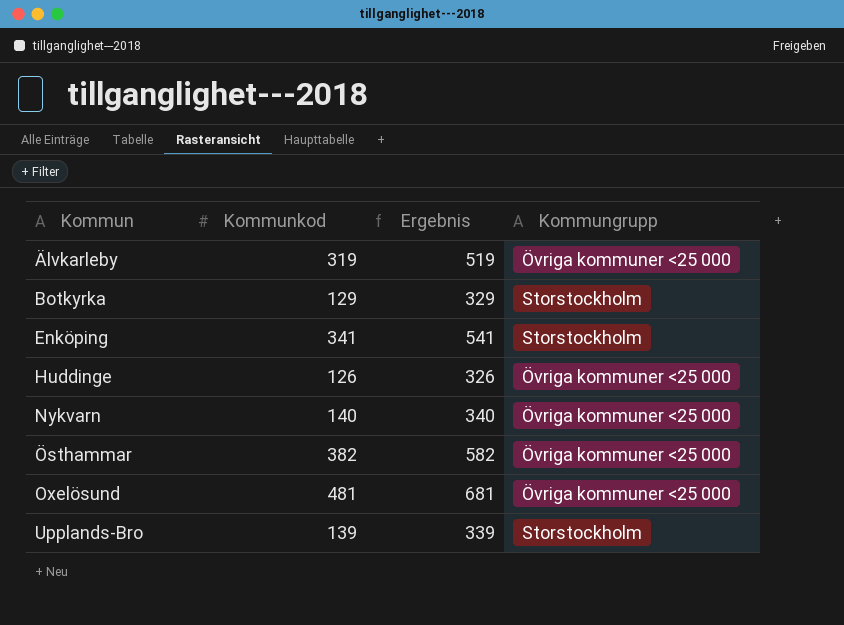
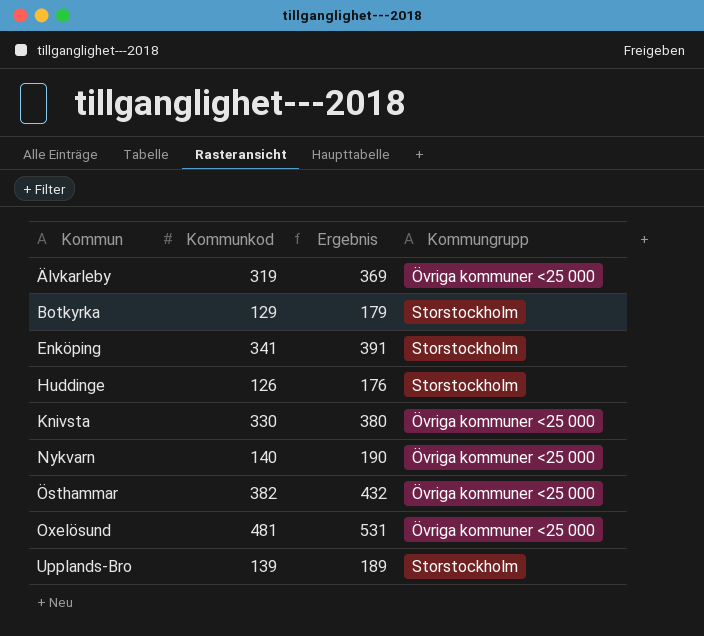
column Ergebnis | formula: [Kommunkod] + 200 -> [Kommunkod] + 50
Huddinge | Kommungrupp: Övriga kommuner <25 000 -> Storstockholm
row Knivsta: none -> 330 | 380 | Övriga kommuner <25 000

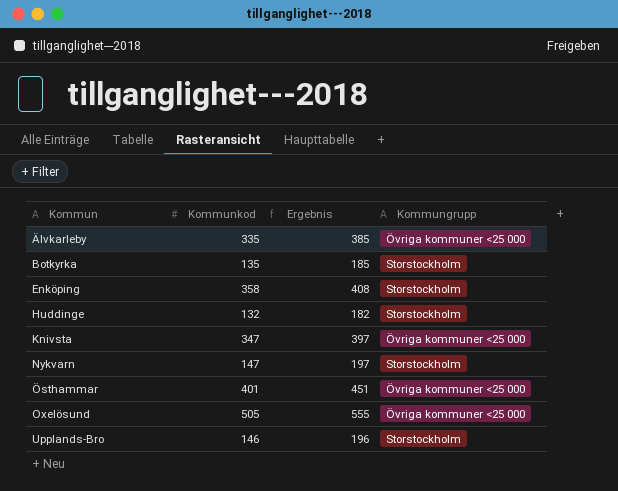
Älvkarleby | Kommunkod: 319 -> 335
Älvkarleby | Ergebnis: 369 -> 385
Botkyrka | Kommunkod: 129 -> 135
Botkyrka | Ergebnis: 179 -> 185
Enköping | Kommunkod: 341 -> 358
Enköping | Ergebnis: 391 -> 408
Huddinge | Kommunkod: 126 -> 132
Huddinge | Ergebnis: 176 -> 182
Knivsta | Kommunkod: 330 -> 347
Knivsta | Ergebnis: 380 -> 397
Nykvarn | Kommunkod: 140 -> 147
Nykvarn | Ergebnis: 190 -> 197
Nykvarn | Kommungrupp: Övriga kommuner <25 000 -> Storstockholm
Östhammar | Kommunkod: 382 -> 401
Östhammar | Ergebnis: 432 -> 451
Oxelösund | Kommunkod: 481 -> 505
Oxelösund | Ergebnis: 531 -> 555
Upplands-Bro | Kommunkod: 139 -> 146
Upplands-Bro | Ergebnis: 189 -> 196

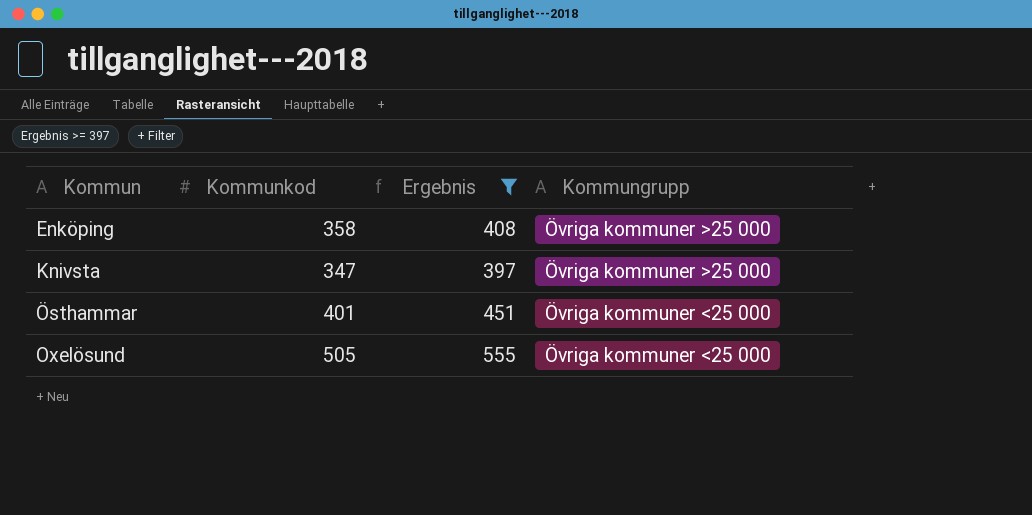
filter: none -> Ergebnis >= 397
Enköping | Kommungrupp: Storstockholm -> Övriga kommuner >25 000
Knivsta | Kommungrupp: Övriga kommuner <25 000 -> Övriga kommuner >25 000

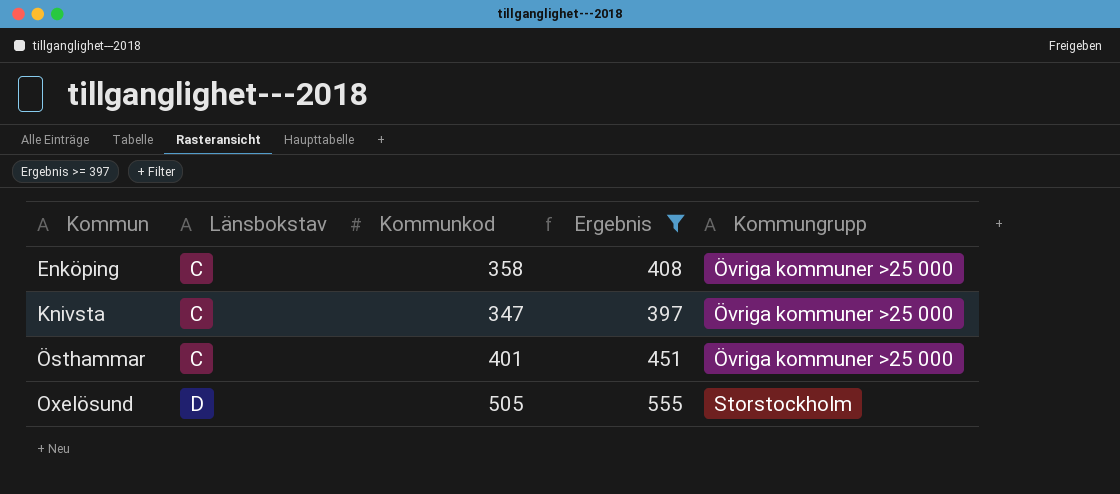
column Länsbokstav | position: none -> 2
Östhammar | Kommungrupp: Övriga kommuner <25 000 -> Övriga kommuner >25 000
Oxelösund | Kommungrupp: Övriga kommuner <25 000 -> Storstockholm

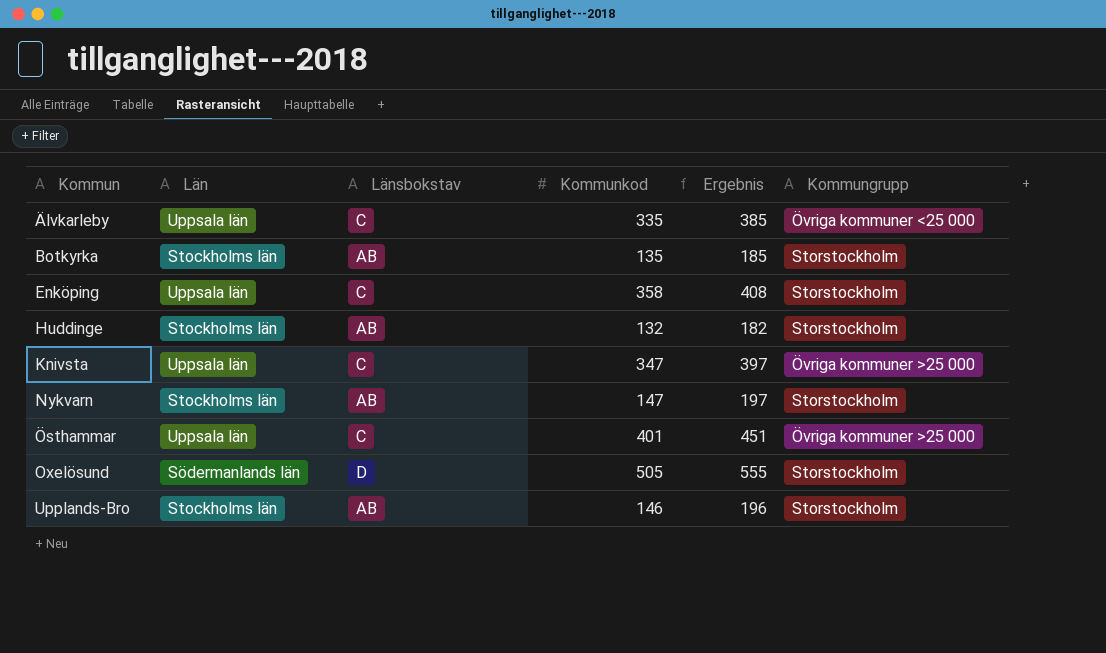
filter: Ergebnis >= 397 -> none
column Län | position: none -> 2
Enköping | Kommungrupp: Övriga kommuner >25 000 -> Storstockholm

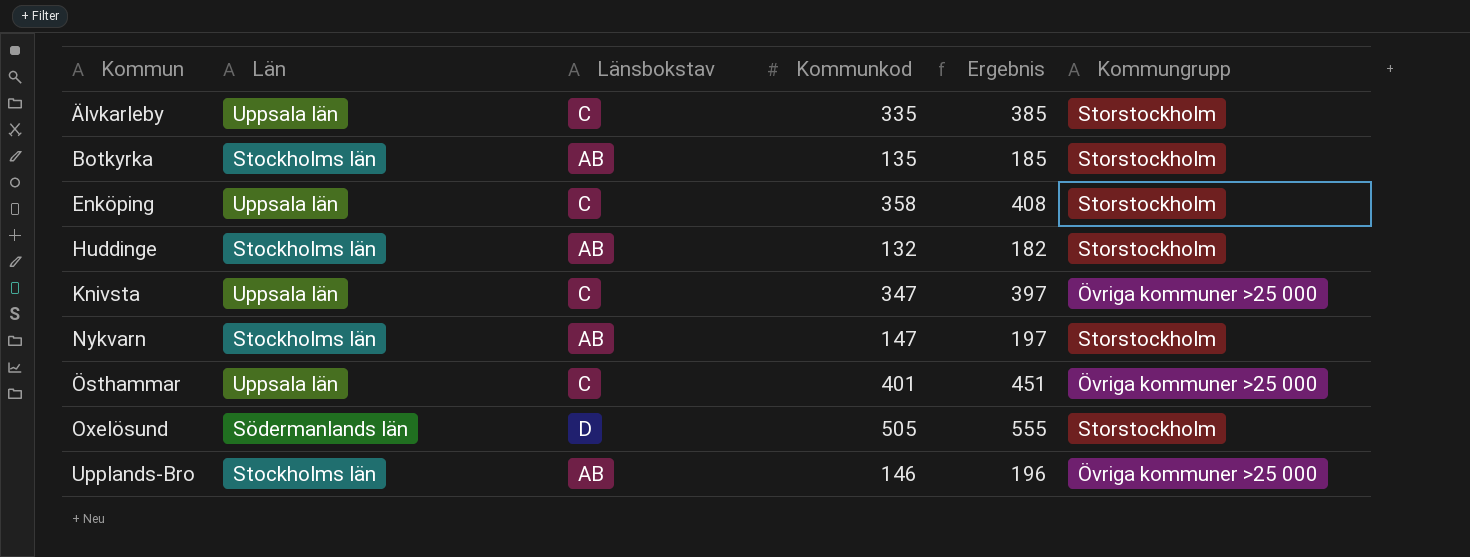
Älvkarleby | Kommungrupp: Övriga kommuner <25 000 -> Storstockholm
Upplands-Bro | Kommungrupp: Storstockholm -> Övriga kommuner >25 000

